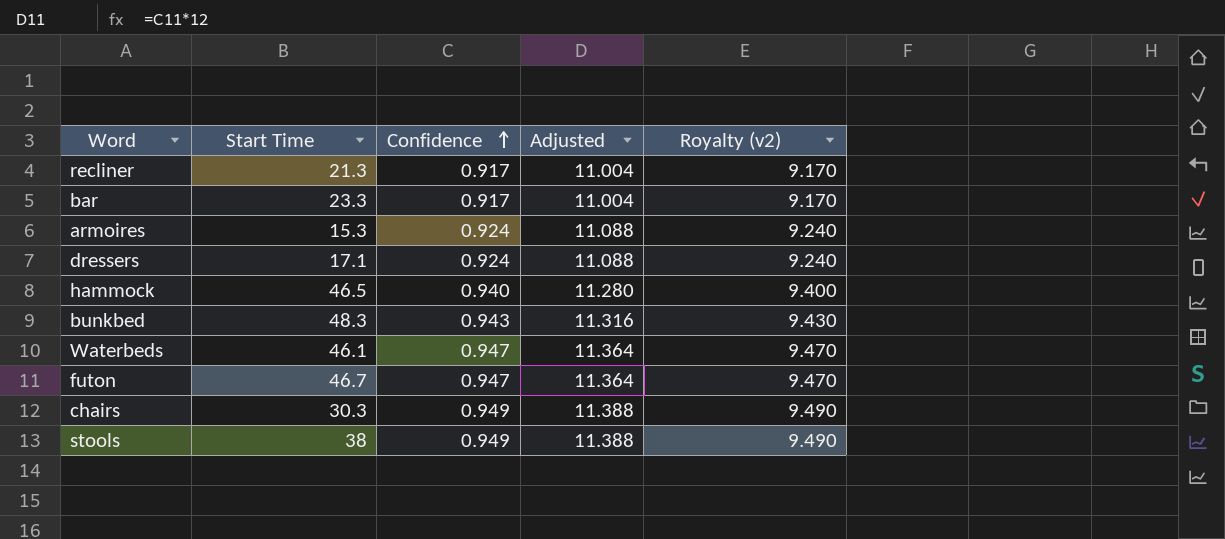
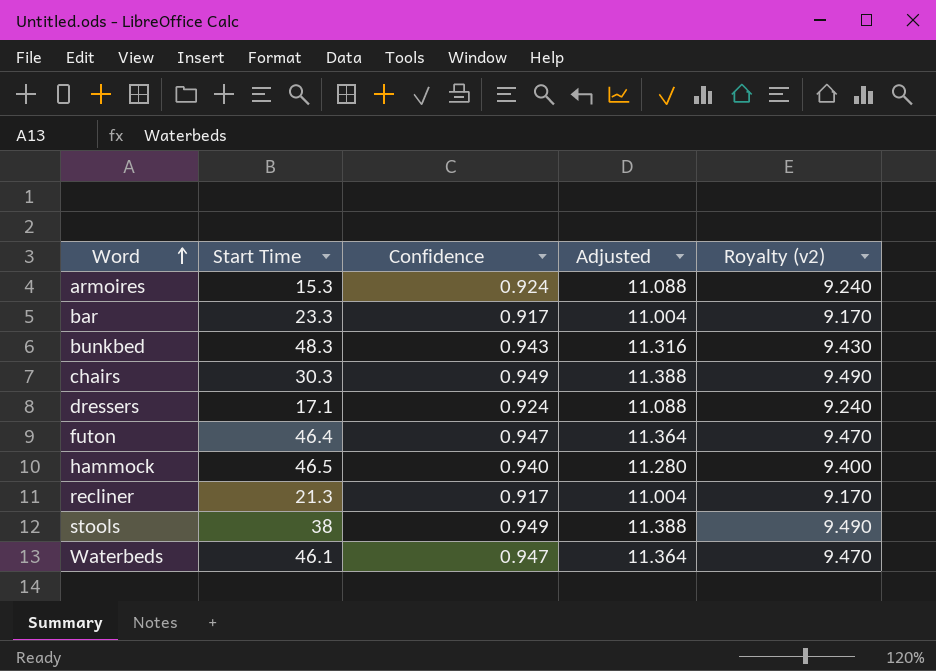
row order: Confidence ascending -> Word ascending
futon | Start Time: 46.7 -> 46.4

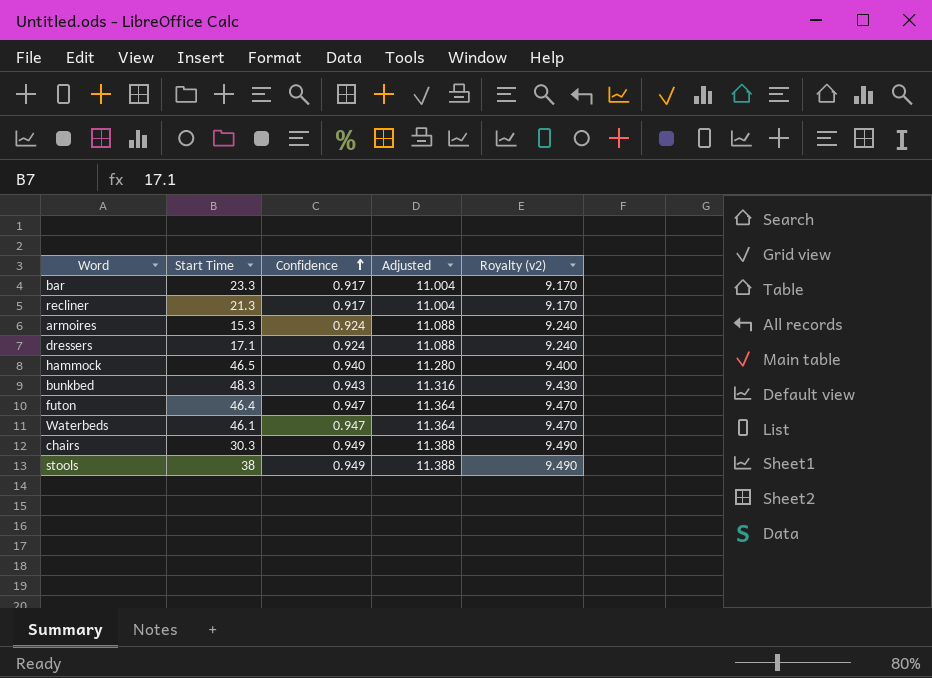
row order: Word ascending -> Confidence ascending

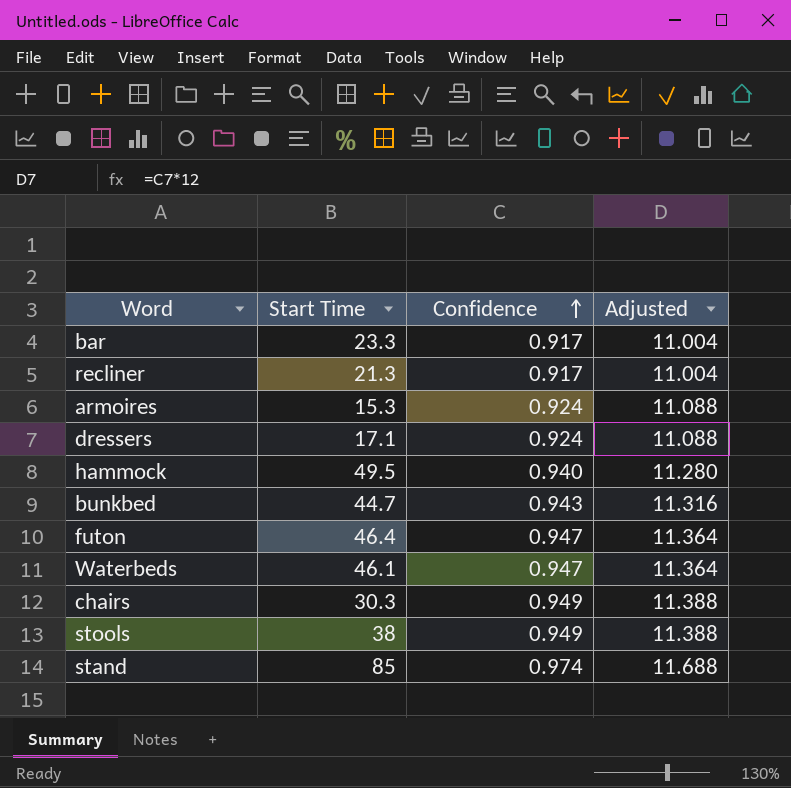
column Royalty (v2) | formula: [Confidence] * 10 -> none
hammock | Start Time: 46.5 -> 49.5
bunkbed | Start Time: 48.3 -> 44.7
row stand: none -> 85 | 0.974 | 11.688

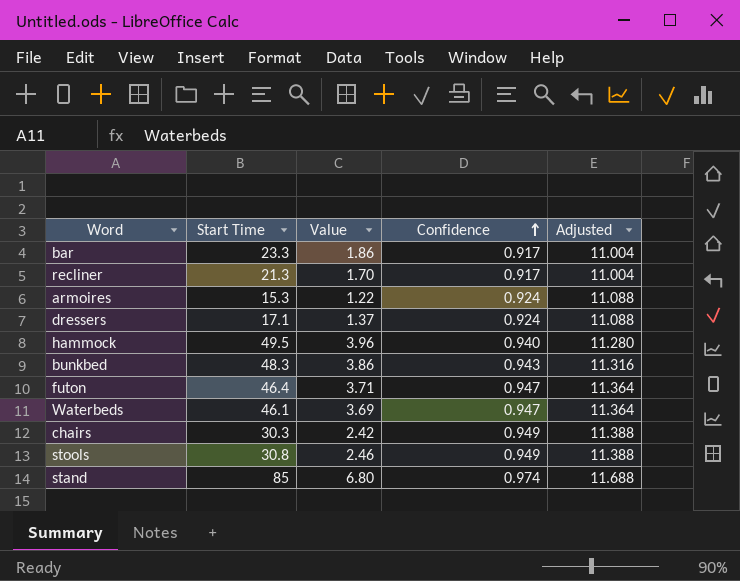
column Value | formula: none -> [Start Time] * 0.08
bunkbed | Start Time: 44.7 -> 48.3
stools | Start Time: 38 -> 30.8

